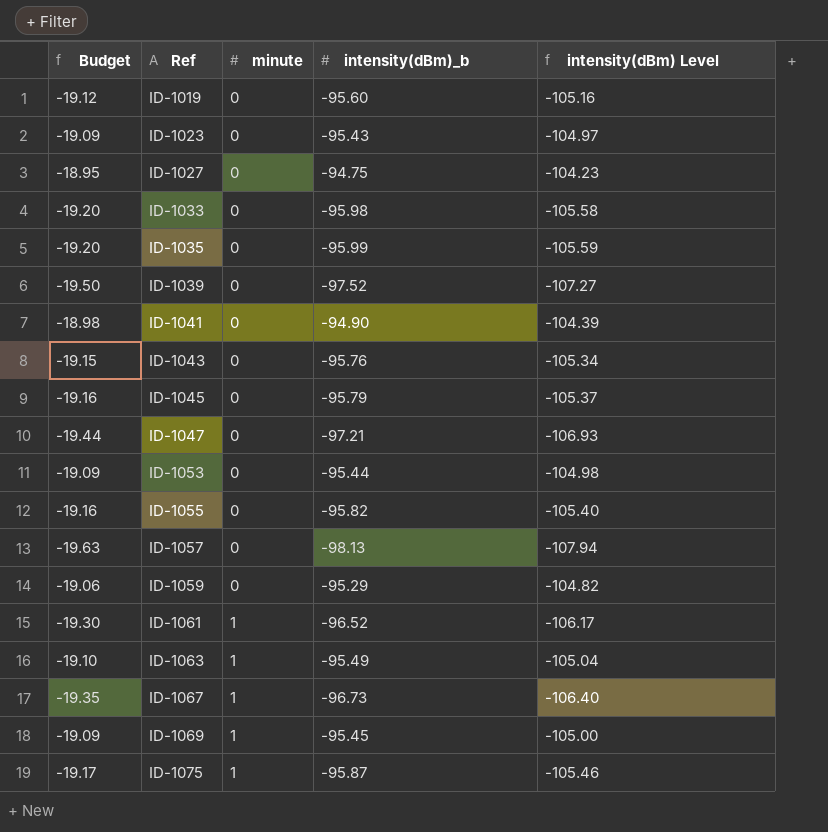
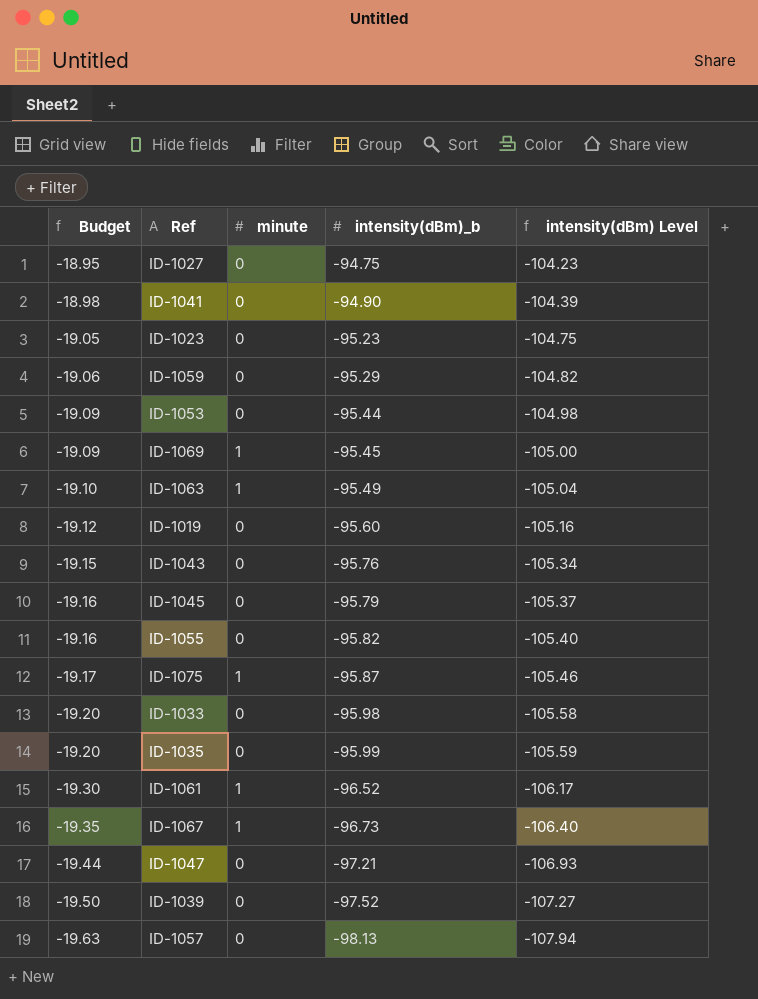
row order: Ref ascending -> Budget descending
ID-1023 | Budget: -19.09 -> -19.05
ID-1023 | intensity(dBm)_b: -95.43 -> -95.23
ID-1023 | intensity(dBm) Level: -104.97 -> -104.75

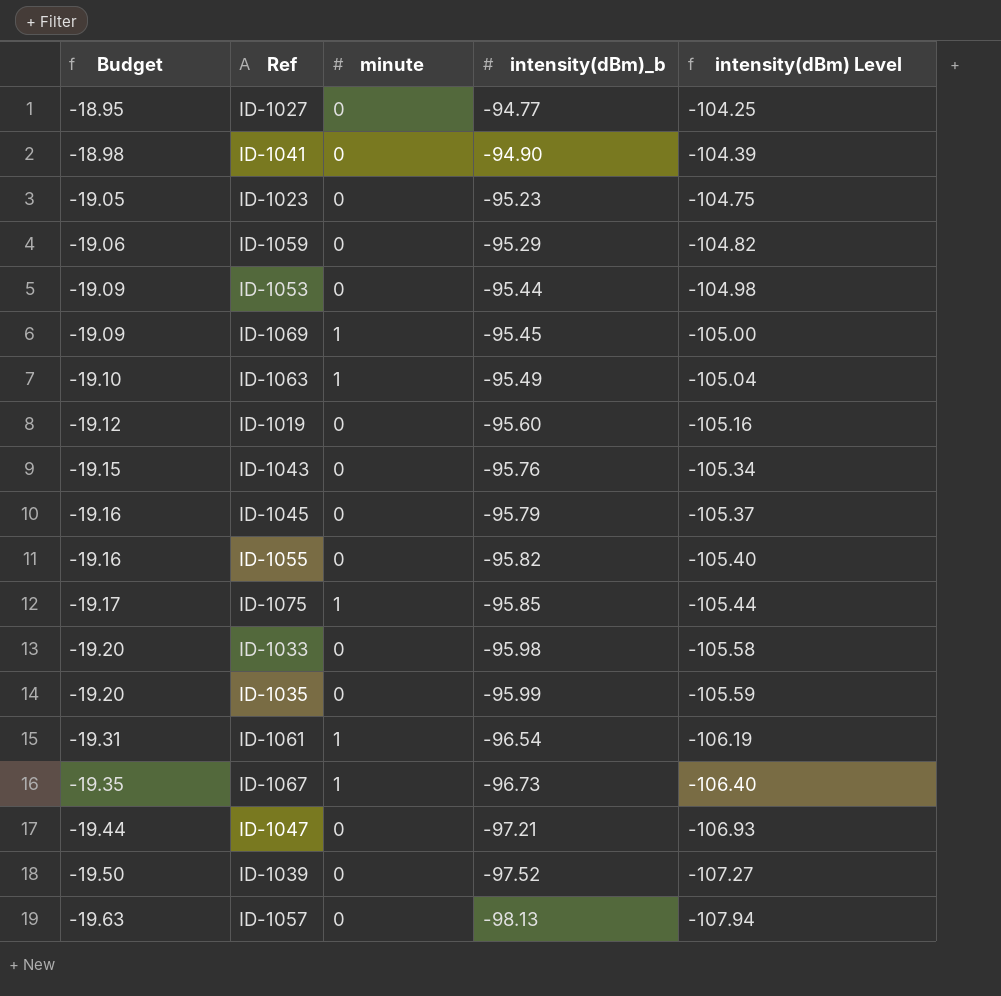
ID-1027 | intensity(dBm)_b: -94.75 -> -94.77
ID-1027 | intensity(dBm) Level: -104.23 -> -104.25
ID-1075 | intensity(dBm)_b: -95.87 -> -95.85
ID-1075 | intensity(dBm) Level: -105.46 -> -105.44
ID-1061 | Budget: -19.30 -> -19.31
ID-1061 | intensity(dBm)_b: -96.52 -> -96.54
ID-1061 | intensity(dBm) Level: -106.17 -> -106.19

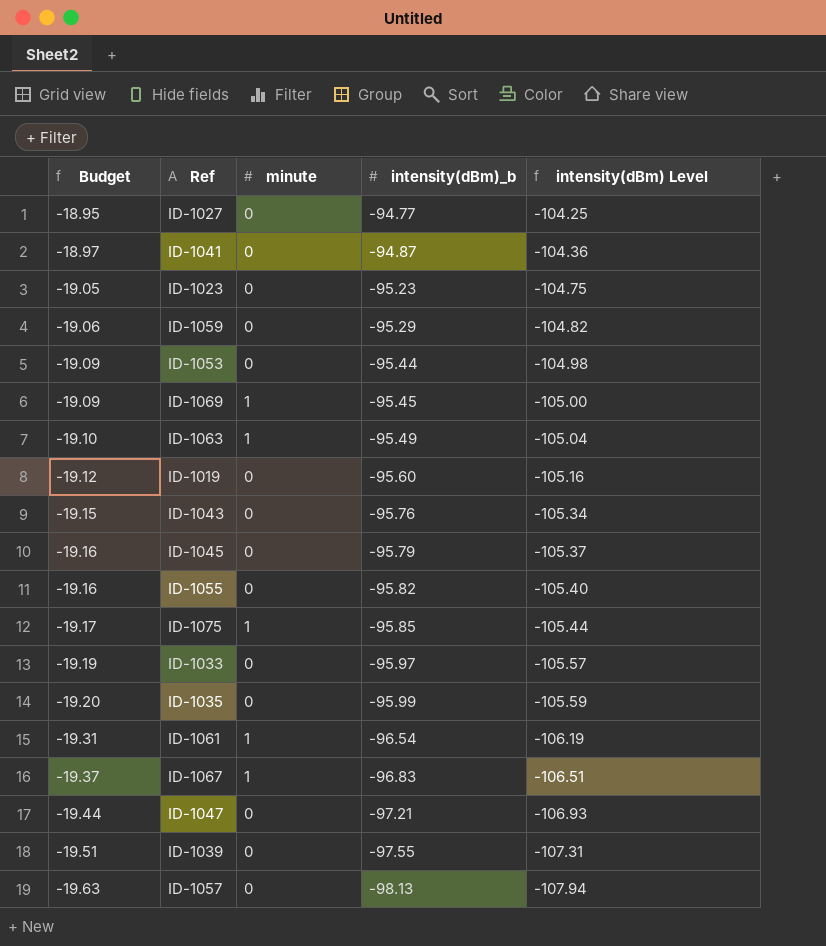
ID-1041 | Budget: -18.98 -> -18.97
ID-1041 | intensity(dBm)_b: -94.90 -> -94.87
ID-1041 | intensity(dBm) Level: -104.39 -> -104.36
ID-1033 | Budget: -19.20 -> -19.19
ID-1033 | intensity(dBm)_b: -95.98 -> -95.97
ID-1033 | intensity(dBm) Level: -105.58 -> -105.57
ID-1067 | Budget: -19.35 -> -19.37
ID-1067 | intensity(dBm)_b: -96.73 -> -96.83
ID-1067 | intensity(dBm) Level: -106.40 -> -106.51
ID-1039 | Budget: -19.50 -> -19.51
ID-1039 | intensity(dBm)_b: -97.52 -> -97.55
ID-1039 | intensity(dBm) Level: -107.27 -> -107.31

